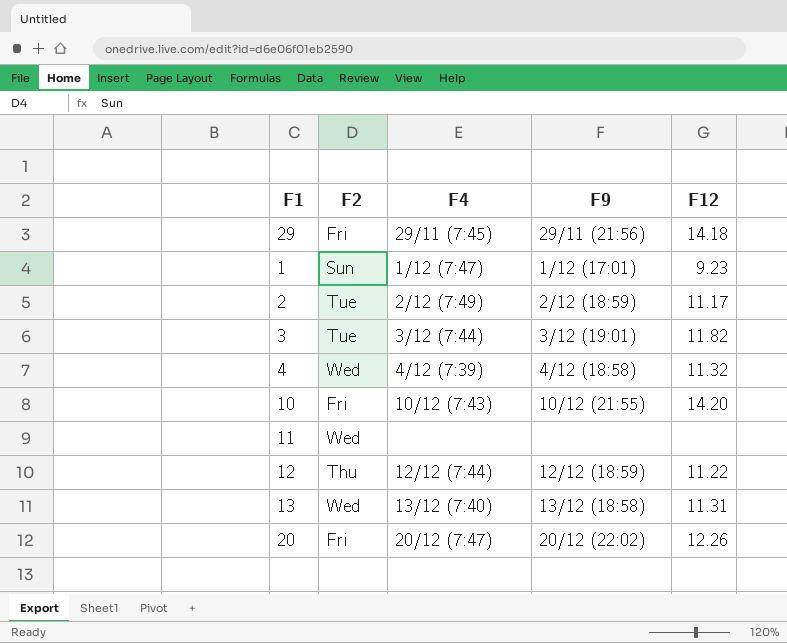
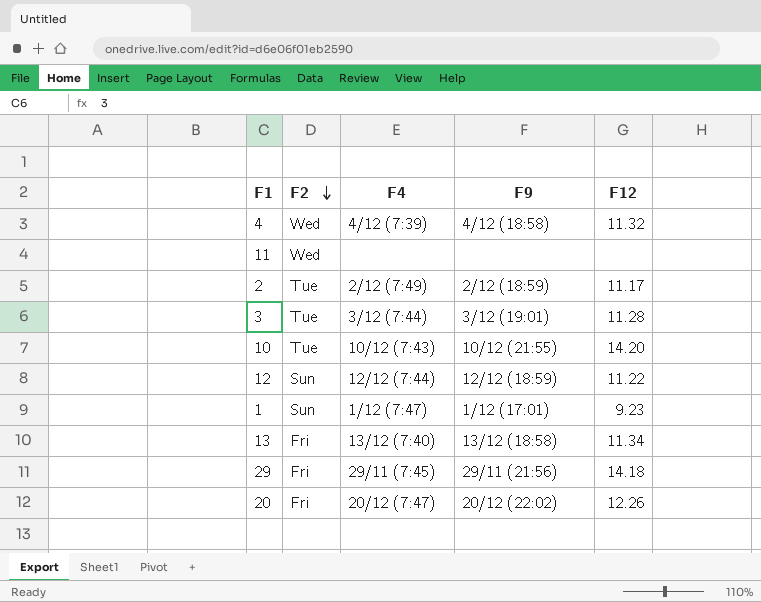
row order: none -> F2 descending
3 | F12: 11.82 -> 11.28
10 | F2: Fri -> Tue
12 | F2: Thu -> Sun
13 | F2: Wed -> Fri
13 | F12: 11.31 -> 11.34

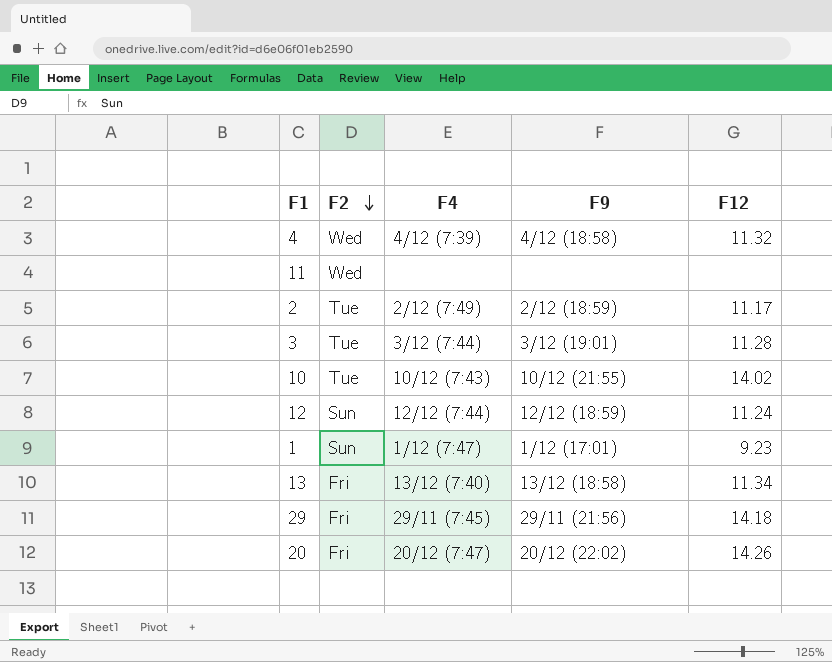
10 | F12: 14.20 -> 14.02
12 | F12: 11.22 -> 11.24
20 | F12: 12.26 -> 14.26

